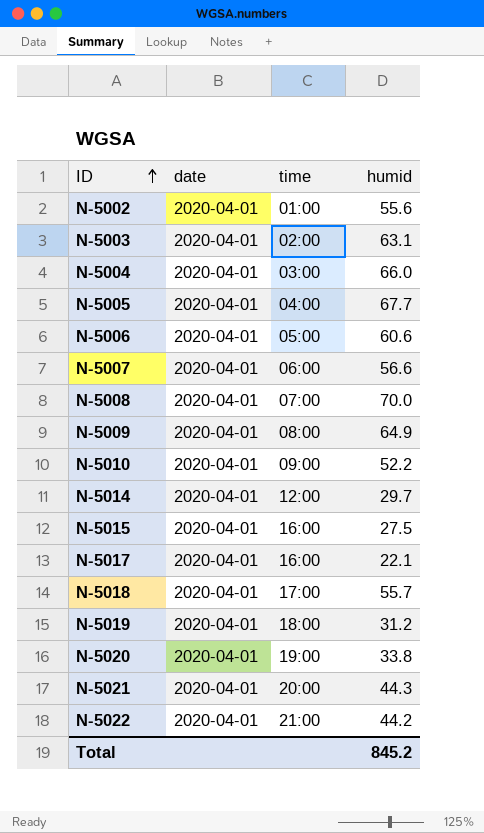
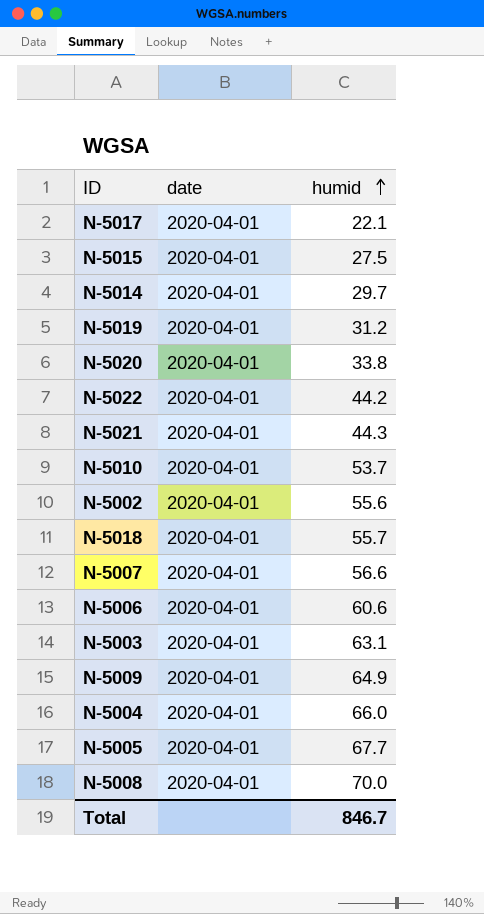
row order: ID ascending -> humid ascending
column time | position: 3 -> none
N-5010 | humid: 52.2 -> 53.7
Total | humid: 845.2 -> 846.7

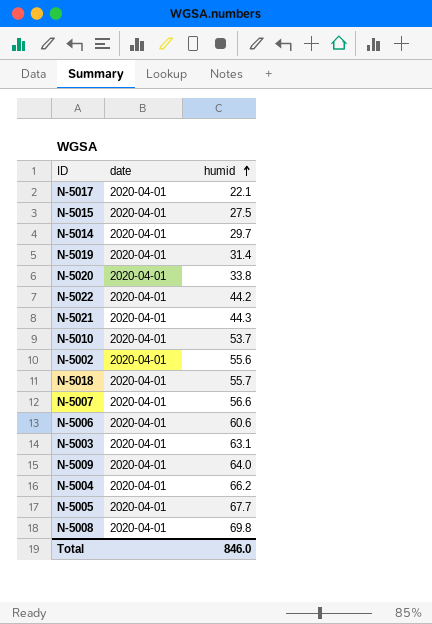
N-5019 | humid: 31.2 -> 31.4
N-5009 | humid: 64.9 -> 64.0
N-5004 | humid: 66.0 -> 66.2
N-5008 | humid: 70.0 -> 69.8
Total | humid: 846.7 -> 846.0

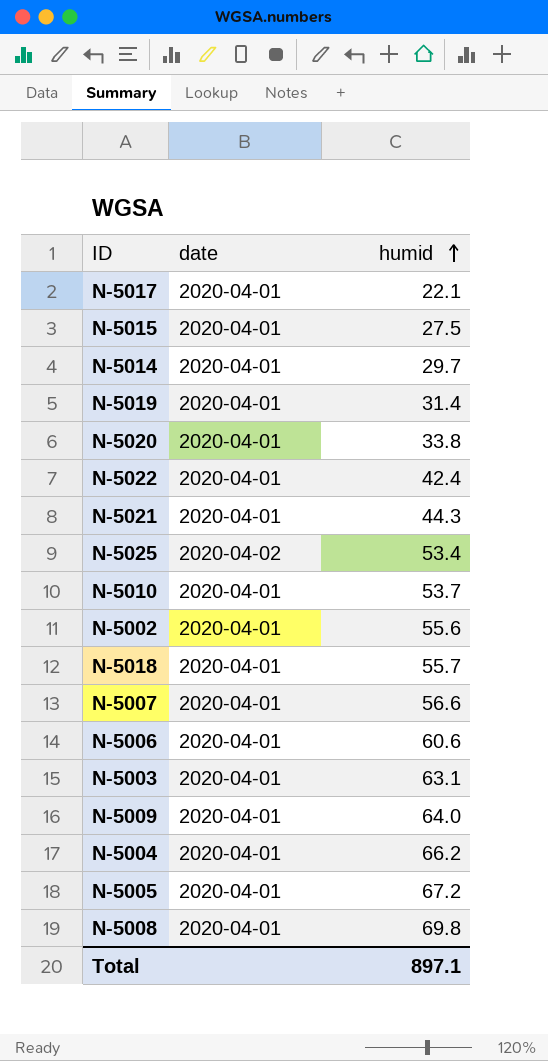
N-5022 | humid: 44.2 -> 42.4
row N-5025: none -> 2020-04-02 | 53.4
N-5005 | humid: 67.7 -> 67.2
Total | humid: 846.0 -> 897.1

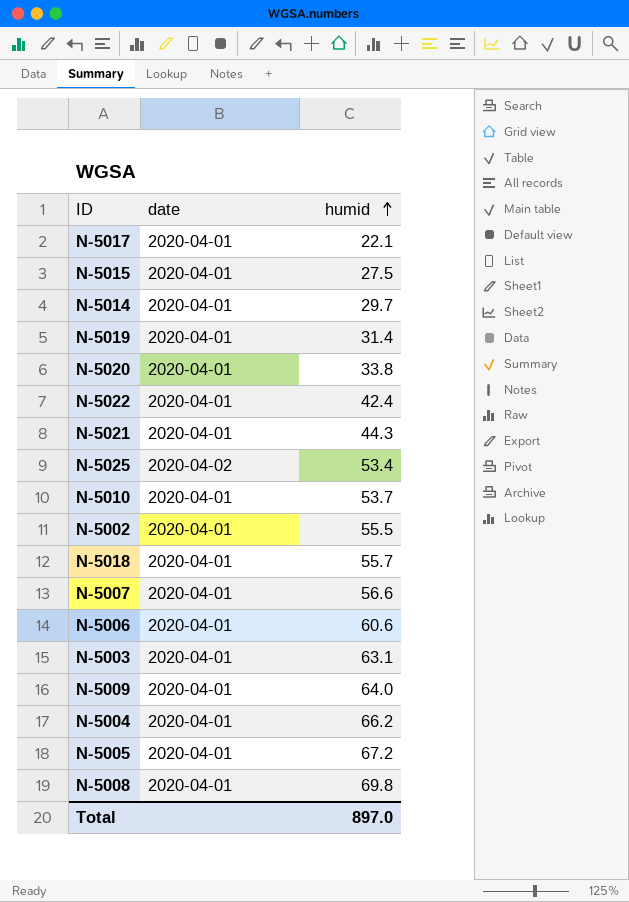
N-5002 | humid: 55.6 -> 55.5
Total | humid: 897.1 -> 897.0

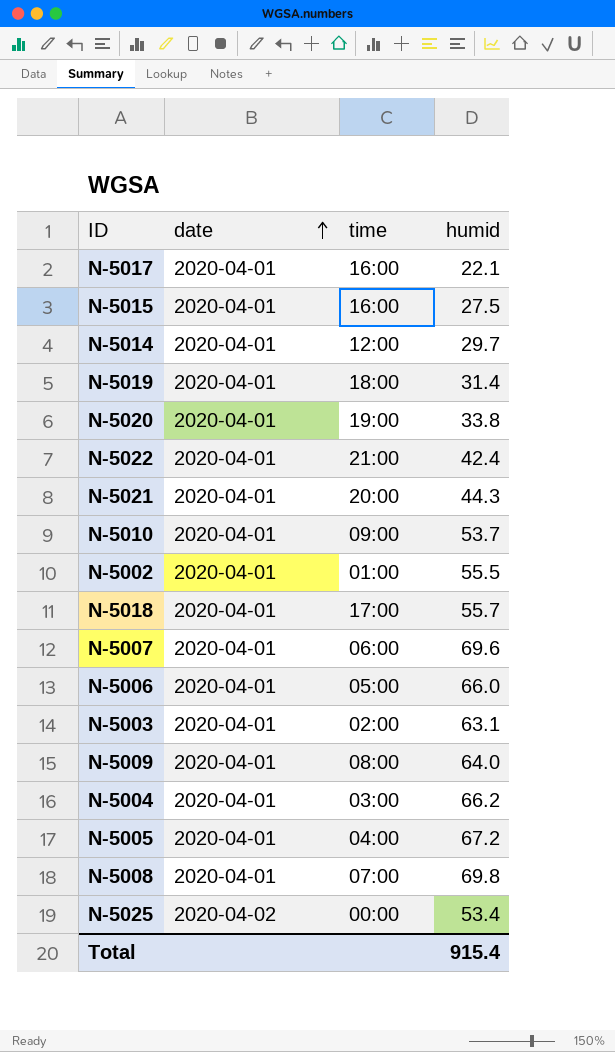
row order: humid ascending -> date ascending
column time | position: none -> 3
N-5007 | humid: 56.6 -> 69.6
N-5006 | humid: 60.6 -> 66.0
Total | humid: 897.0 -> 915.4

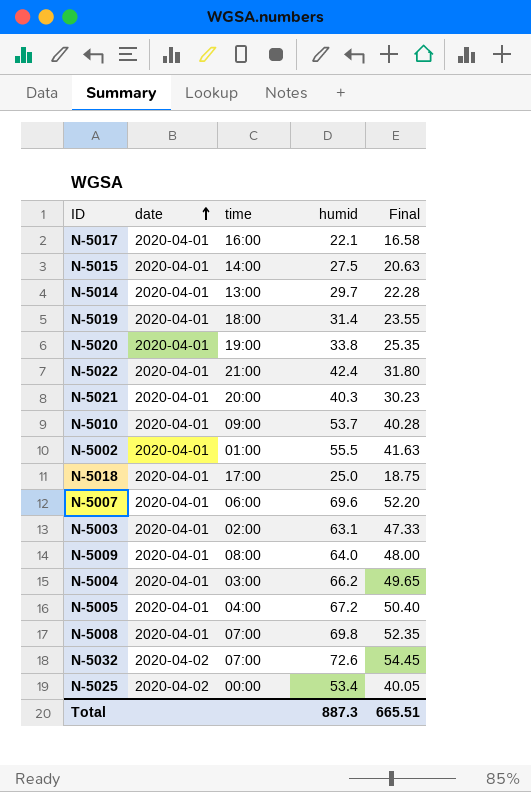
column Final | formula: none -> [humid] * 0.75
row N-5006: 2020-04-01 | 05:00 | 66.0 -> none
N-5015 | time: 16:00 -> 14:00
N-5014 | time: 12:00 -> 13:00
N-5021 | humid: 44.3 -> 40.3
N-5018 | humid: 55.7 -> 25.0
row N-5032: none -> 2020-04-02 | 07:00 | 72.6 | 54.45
Total | humid: 915.4 -> 887.3

